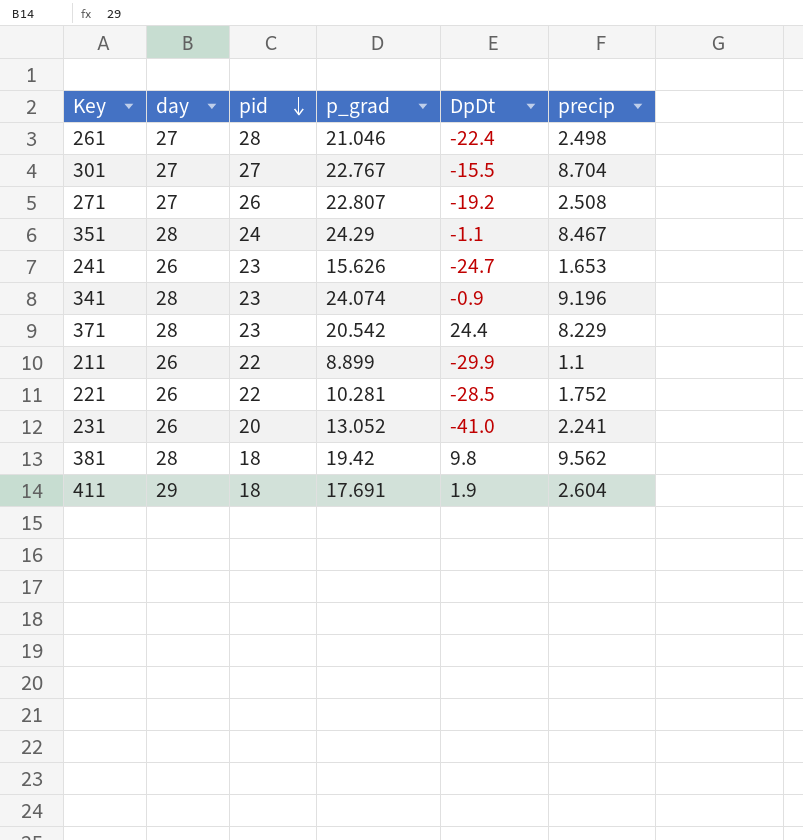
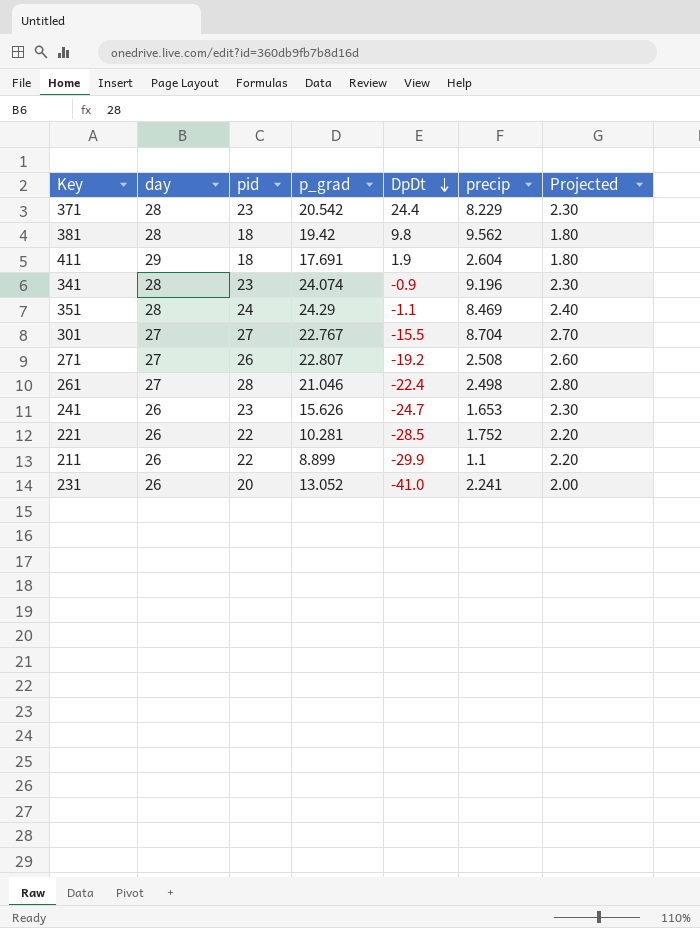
row order: pid descending -> DpDt descending
column Projected | formula: none -> [pid] * 0.1
351 | precip: 8.467 -> 8.469

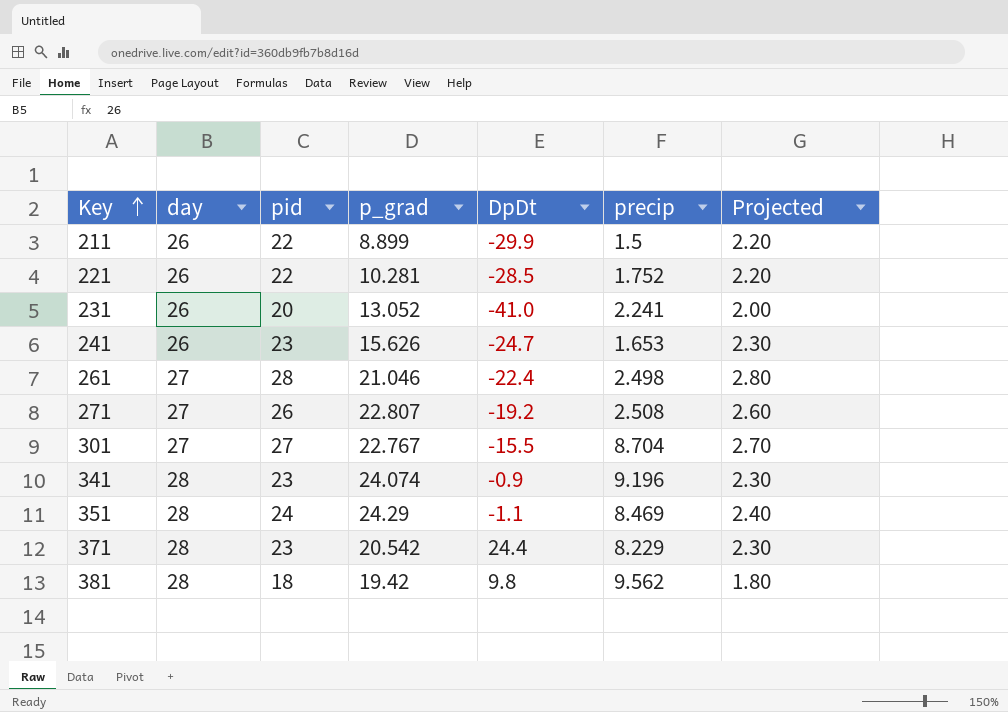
row order: DpDt descending -> Key ascending
row 411: 29 | 18 | 17.691 | 1.9 | 2.604 | 1.80 -> none
211 | precip: 1.1 -> 1.5

